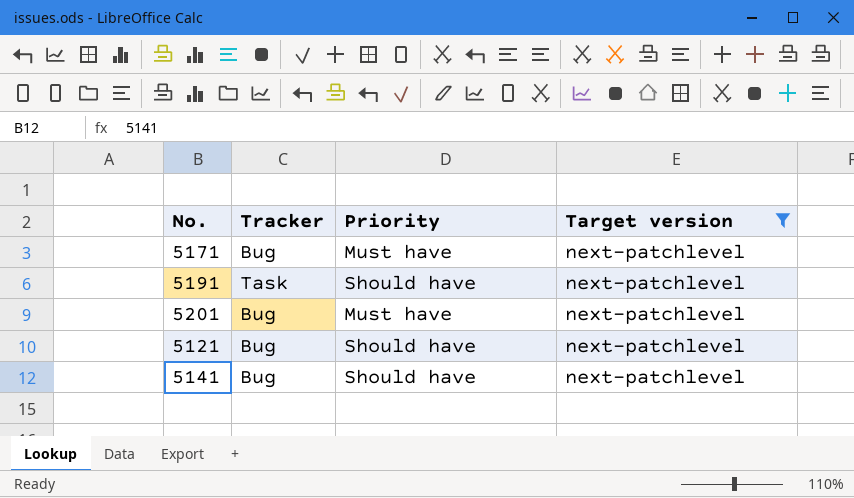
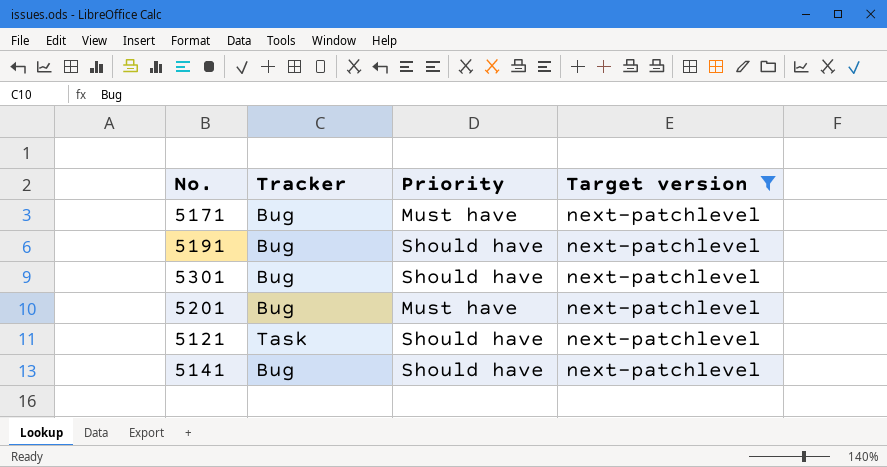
5191 | Tracker: Task -> Bug
row 5301: none -> Bug | Should have | next-patchlevel
5121 | Tracker: Bug -> Task

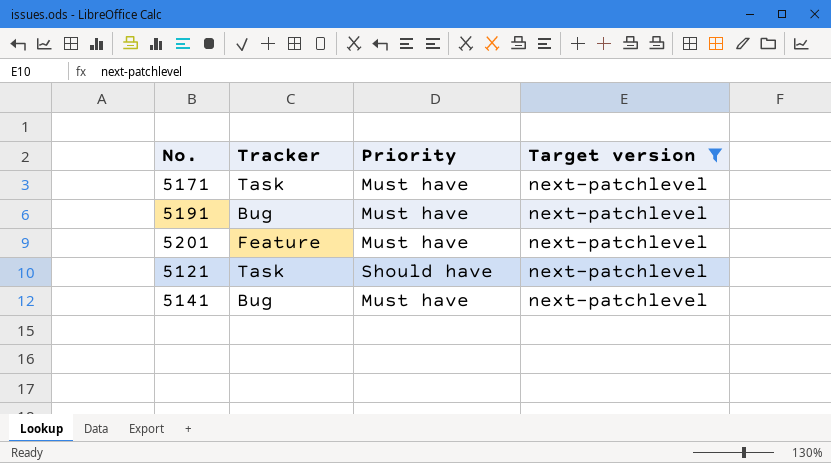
row 5301: Bug | Should have | next-patchlevel -> none
5171 | Tracker: Bug -> Task
5191 | Priority: Should have -> Must have
5201 | Tracker: Bug -> Feature
5141 | Priority: Should have -> Must have

